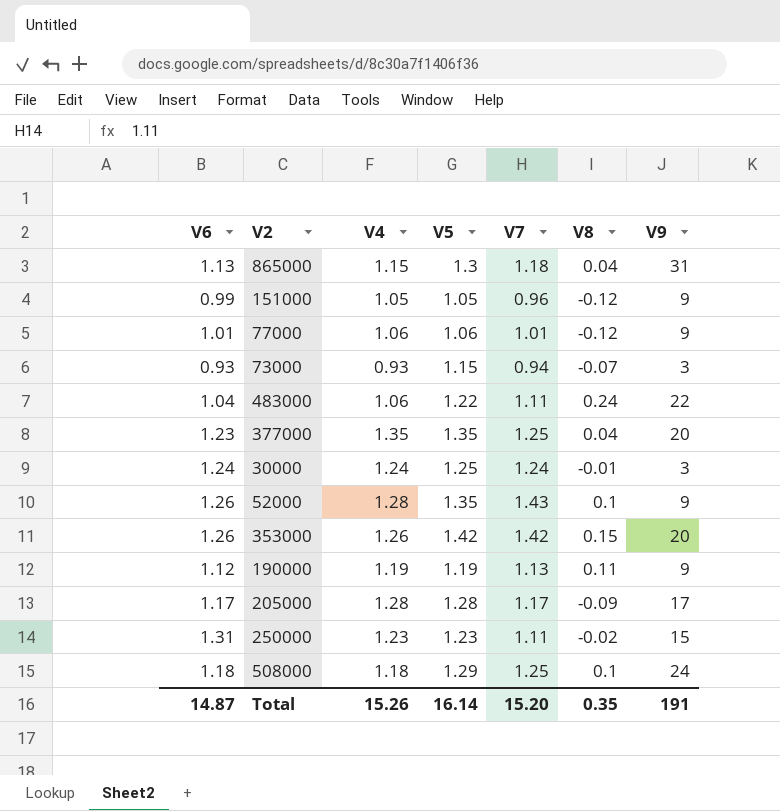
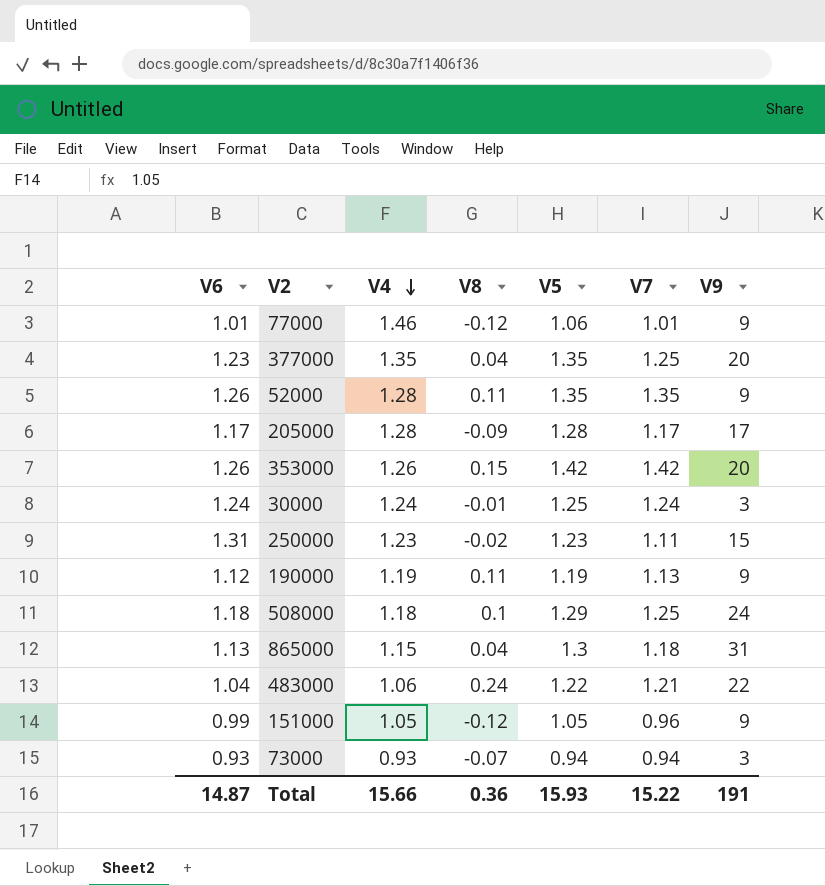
row order: none -> V4 descending
column V8 | position: 6 -> 4
77000 | V4: 1.06 -> 1.46
52000 | V8: 0.1 -> 0.11
52000 | V7: 1.43 -> 1.35
483000 | V7: 1.11 -> 1.21
73000 | V5: 1.15 -> 0.94
Total | V4: 15.26 -> 15.66
Total | V8: 0.35 -> 0.36
Total | V5: 16.14 -> 15.93
Total | V7: 15.20 -> 15.22

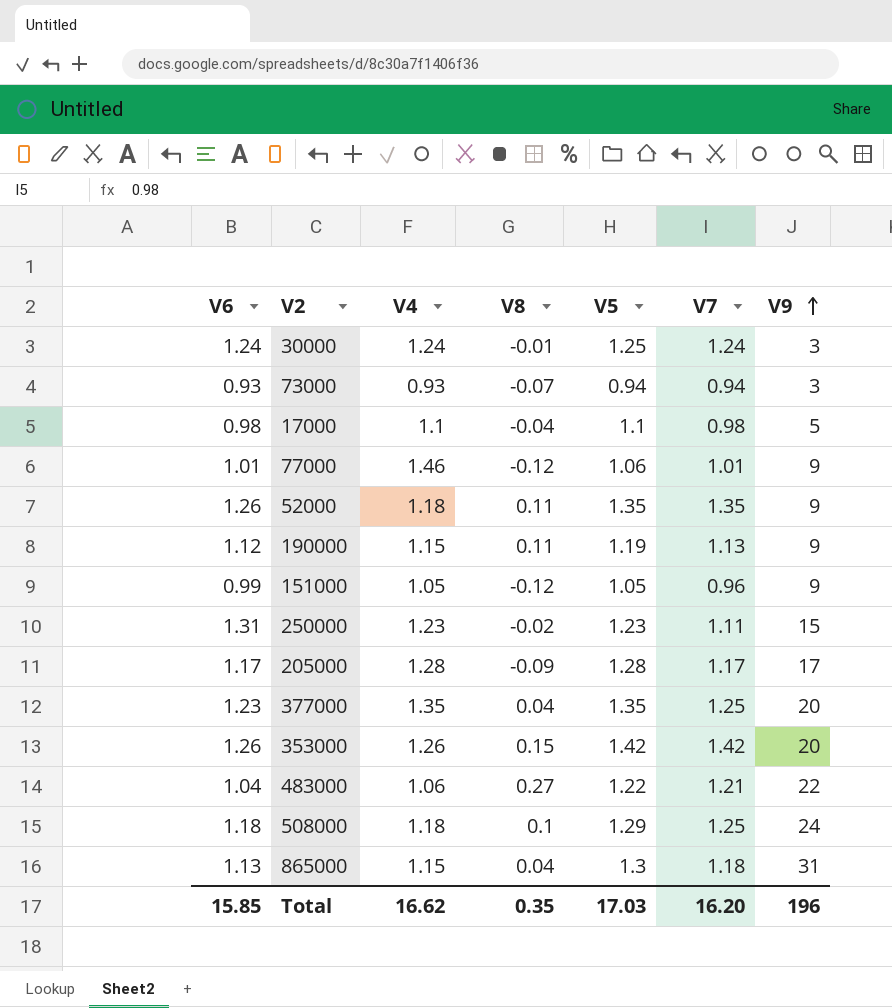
row order: V4 descending -> V9 ascending
row 17000: none -> 0.98 | 1.1 | -0.04 | 1.1 | 0.98 | 5
52000 | V4: 1.28 -> 1.18
190000 | V4: 1.19 -> 1.15
483000 | V8: 0.24 -> 0.27
Total | V6: 14.87 -> 15.85
Total | V4: 15.66 -> 16.62
Total | V8: 0.36 -> 0.35
Total | V5: 15.93 -> 17.03
Total | V7: 15.22 -> 16.20
Total | V9: 191 -> 196

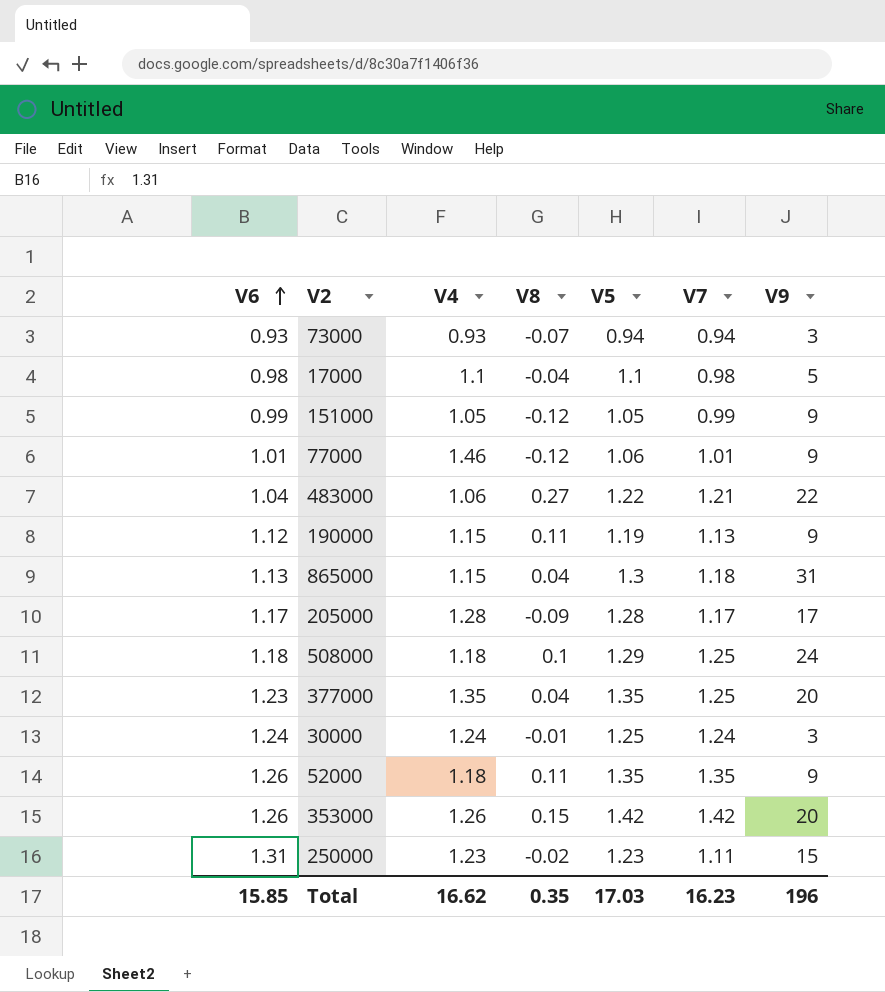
row order: V9 ascending -> V6 ascending
151000 | V7: 0.96 -> 0.99
Total | V7: 16.20 -> 16.23

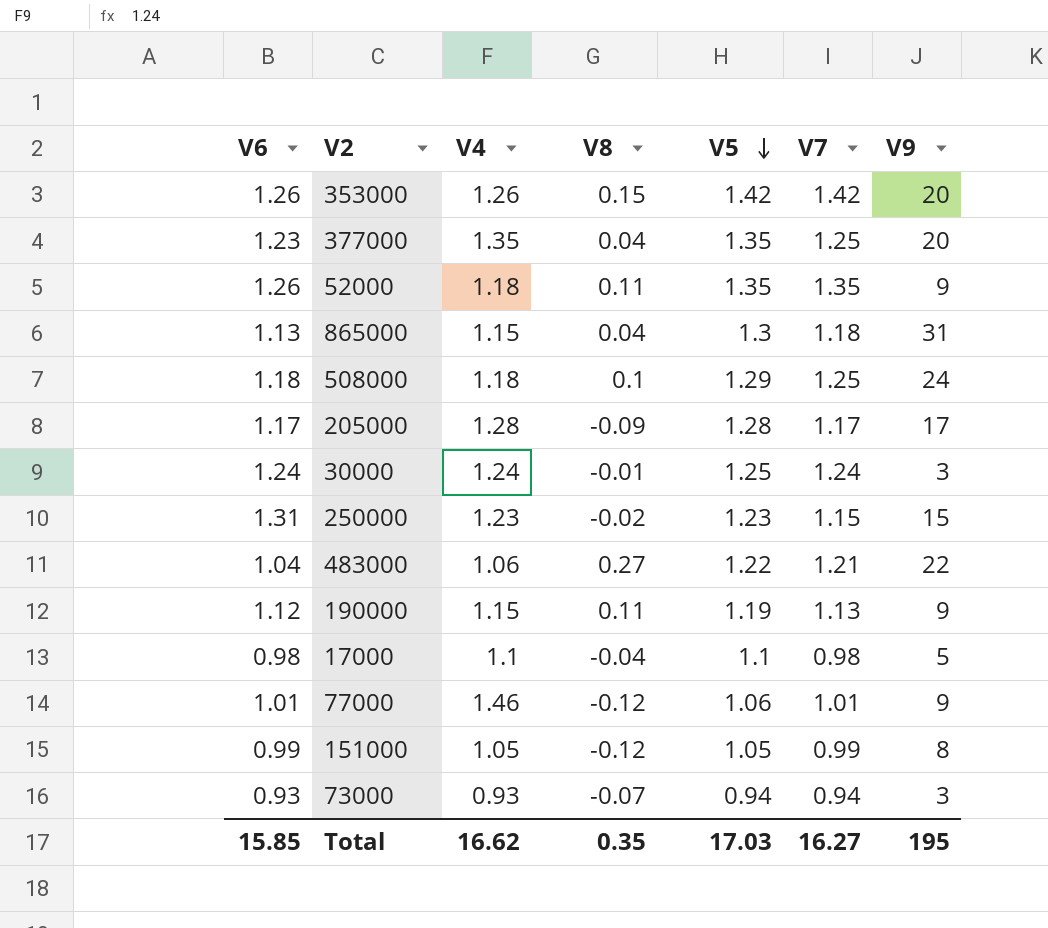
row order: V6 ascending -> V5 descending
250000 | V7: 1.11 -> 1.15
151000 | V9: 9 -> 8
Total | V7: 16.23 -> 16.27
Total | V9: 196 -> 195

